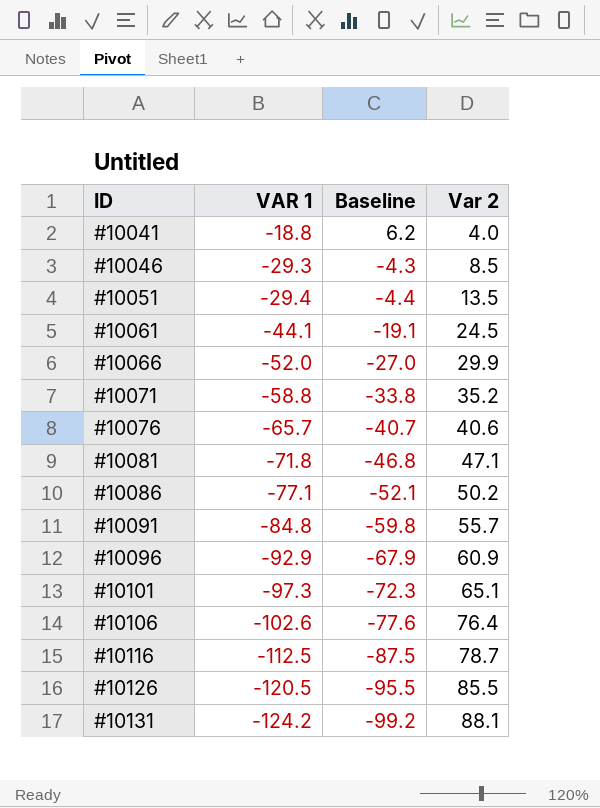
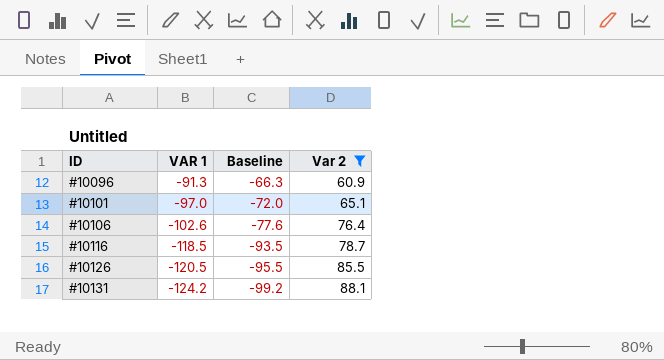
filter: none -> Var 2 >= 60.9
#10096 | VAR 1: -92.9 -> -91.3
#10096 | Baseline: -67.9 -> -66.3
#10101 | VAR 1: -97.3 -> -97.0
#10101 | Baseline: -72.3 -> -72.0
#10116 | VAR 1: -112.5 -> -118.5
#10116 | Baseline: -87.5 -> -93.5

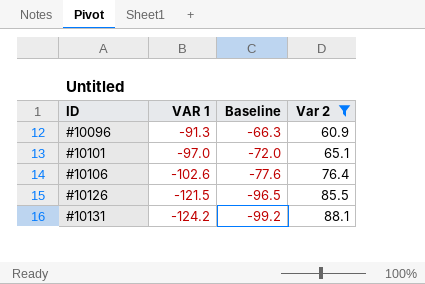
row #10116: -118.5 | -93.5 | 78.7 -> none
#10126 | VAR 1: -120.5 -> -121.5
#10126 | Baseline: -95.5 -> -96.5

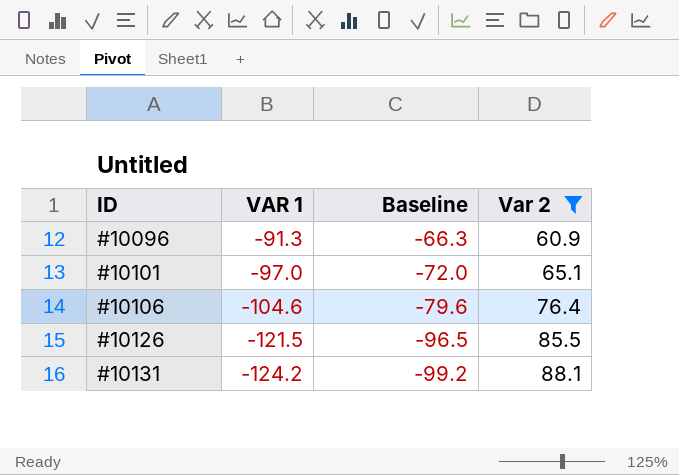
#10106 | VAR 1: -102.6 -> -104.6
#10106 | Baseline: -77.6 -> -79.6

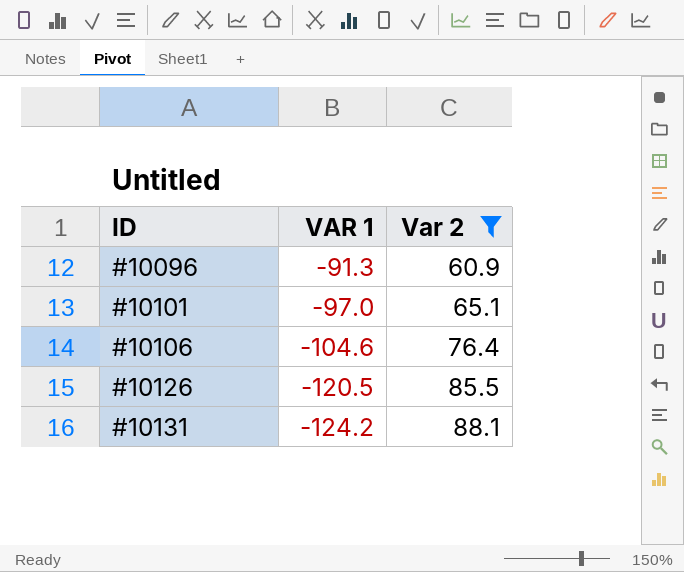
column Baseline | formula: [VAR 1] + 25 -> none
#10126 | VAR 1: -121.5 -> -120.5

